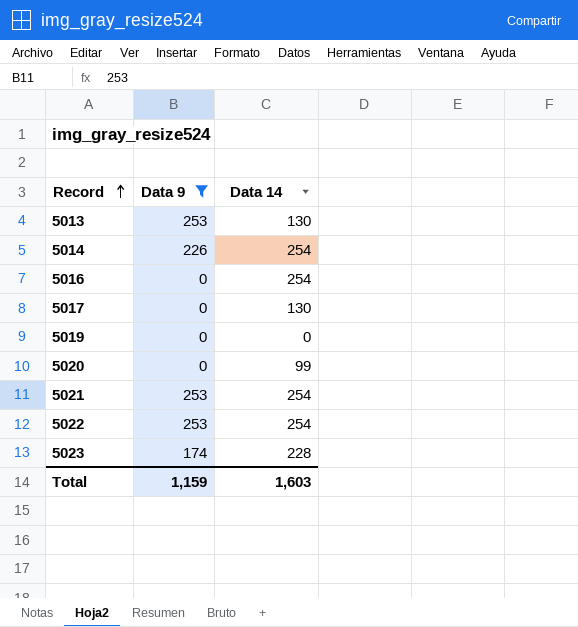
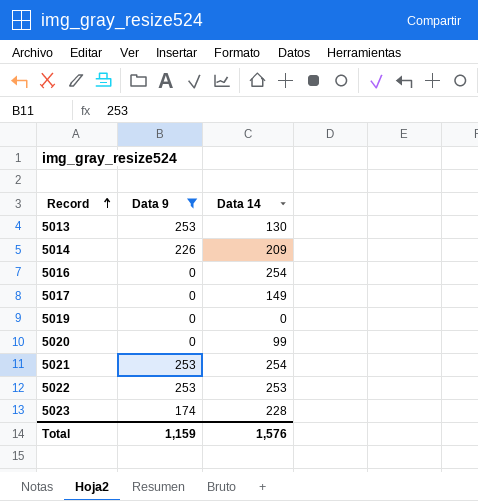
5014 | Data 14: 254 -> 209
5017 | Data 14: 130 -> 149
5022 | Data 14: 254 -> 253
Total | Data 14: 1,603 -> 1,576

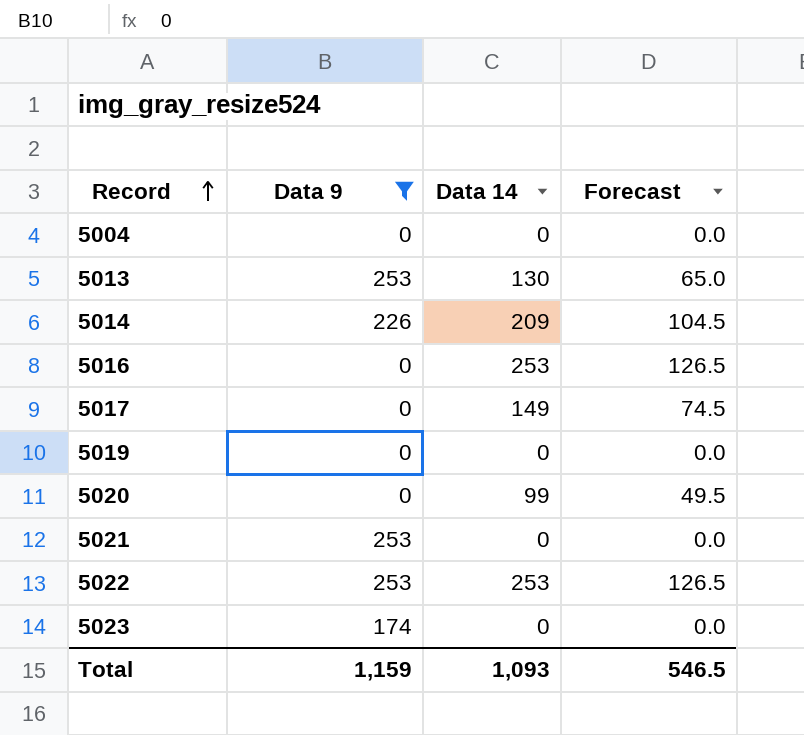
column Forecast | formula: none -> [Data 14] * 0.5
row 5004: none -> 0 | 0 | 0.0
5016 | Data 14: 254 -> 253
5021 | Data 14: 254 -> 0
5023 | Data 14: 228 -> 0
Total | Data 14: 1,576 -> 1,093

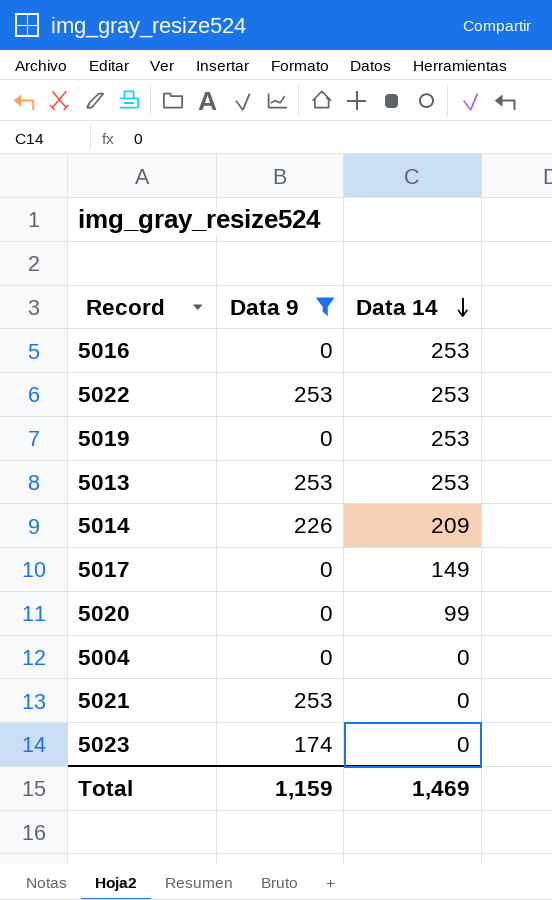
row order: Record ascending -> Data 14 descending
column Forecast | formula: [Data 14] * 0.5 -> none
5019 | Data 14: 0 -> 253
5013 | Data 14: 130 -> 253
Total | Data 14: 1,093 -> 1,469

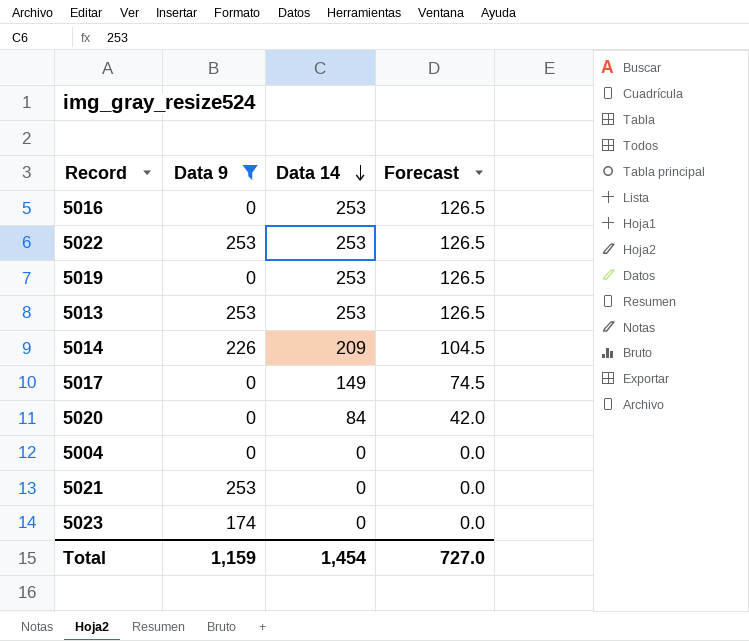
column Forecast | formula: none -> [Data 14] * 0.5
5020 | Data 14: 99 -> 84
Total | Data 14: 1,469 -> 1,454

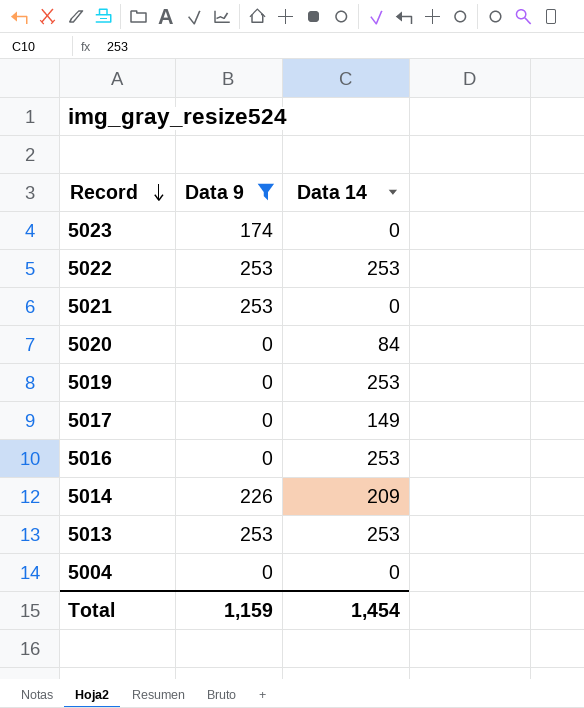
row order: Data 14 descending -> Record descending
column Forecast | formula: [Data 14] * 0.5 -> none

